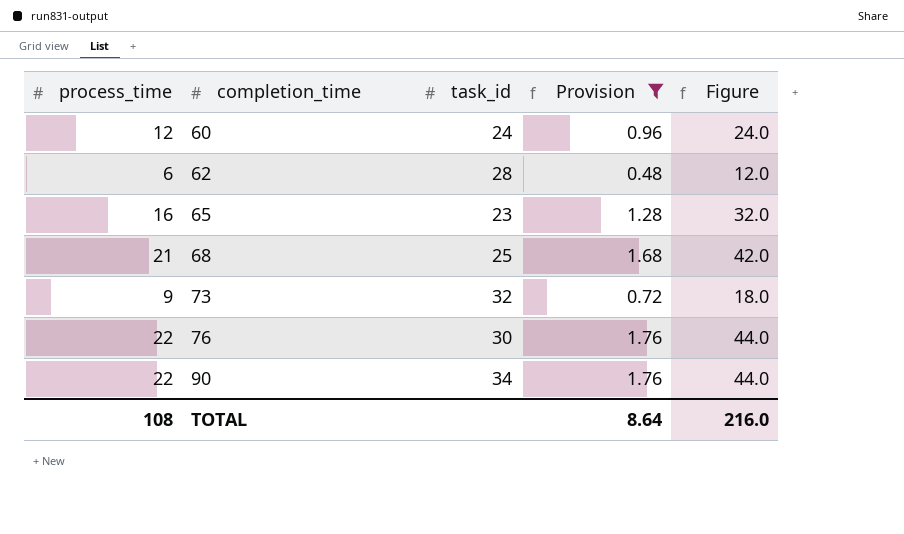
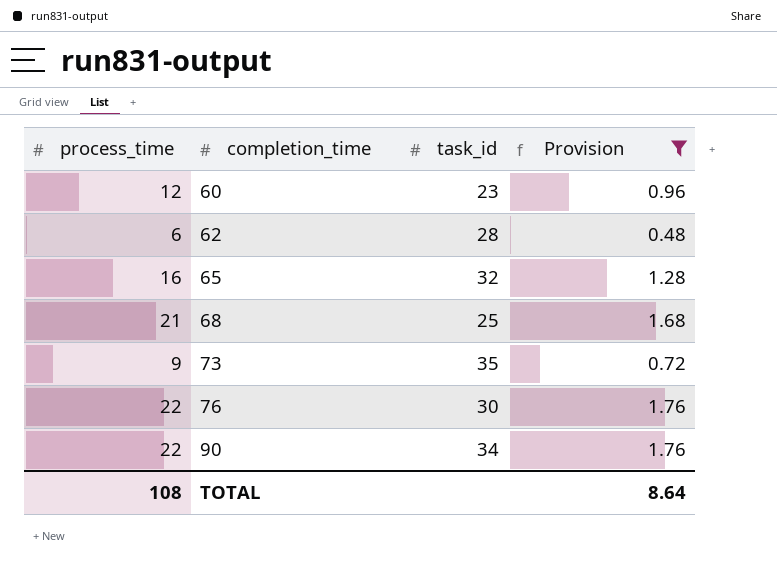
column Figure | formula: [process_time] * 2 -> none
60 | task_id: 24 -> 23
65 | task_id: 23 -> 32
73 | task_id: 32 -> 35

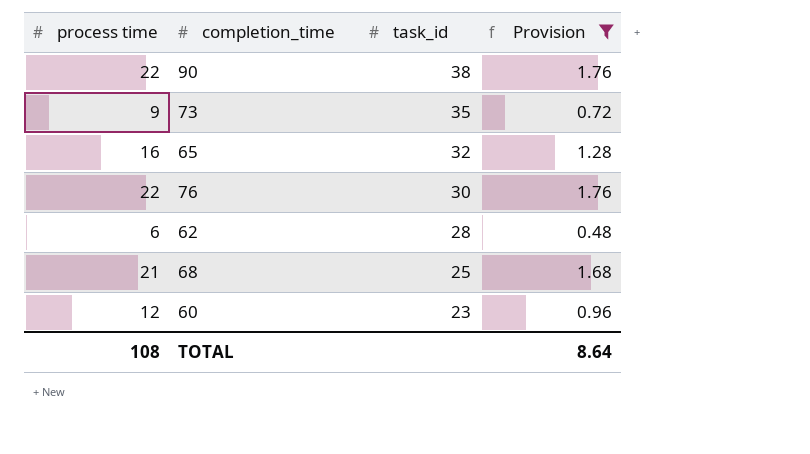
row order: completion_time ascending -> task_id descending
column name: process_time -> process time
90 | task_id: 34 -> 38

